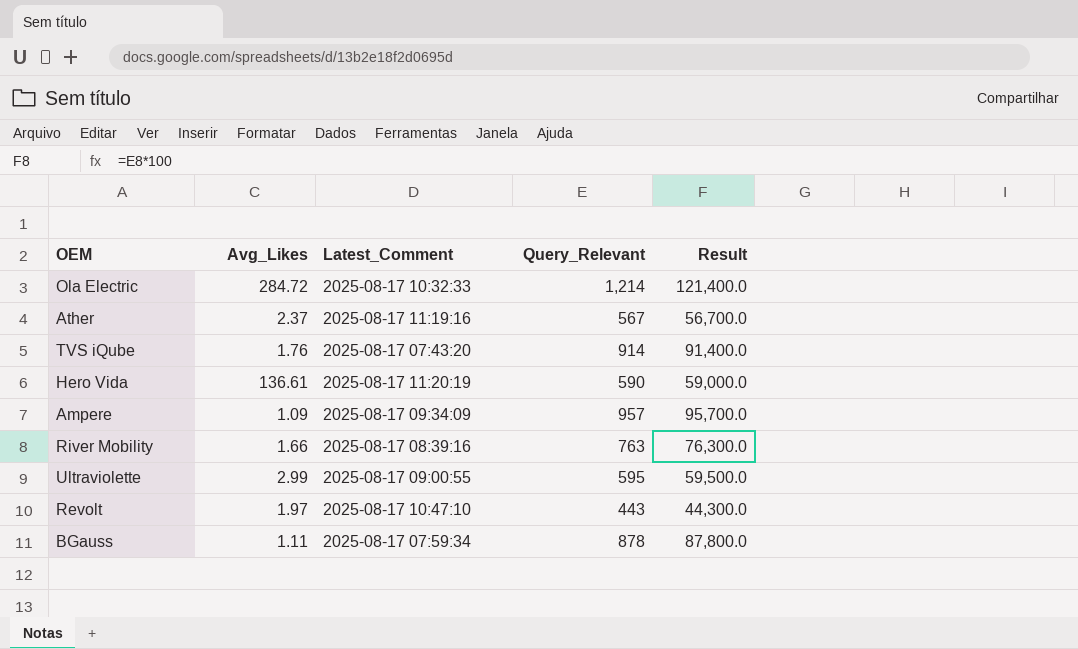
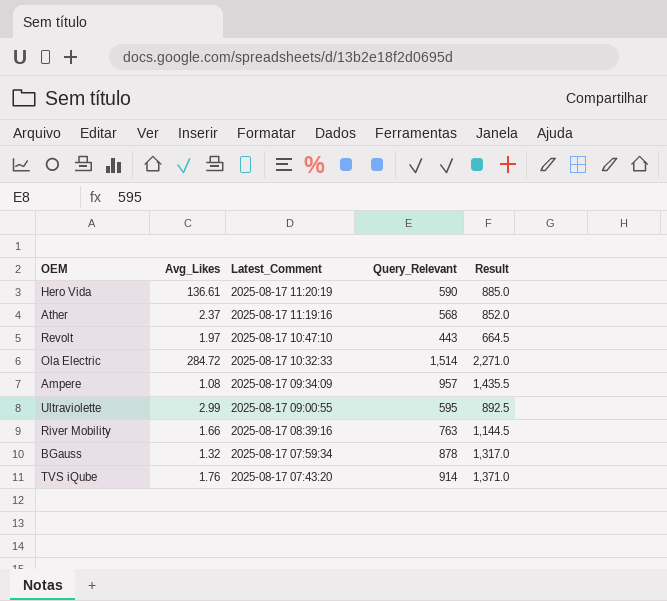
row order: none -> Latest_Comment descending
column Result | formula: [Query_Relevant] * 100 -> [Query_Relevant] * 1.5
Ather | Query_Relevant: 567 -> 568
Ola Electric | Query_Relevant: 1,214 -> 1,514
Ampere | Avg_Likes: 1.09 -> 1.08
BGauss | Avg_Likes: 1.11 -> 1.32

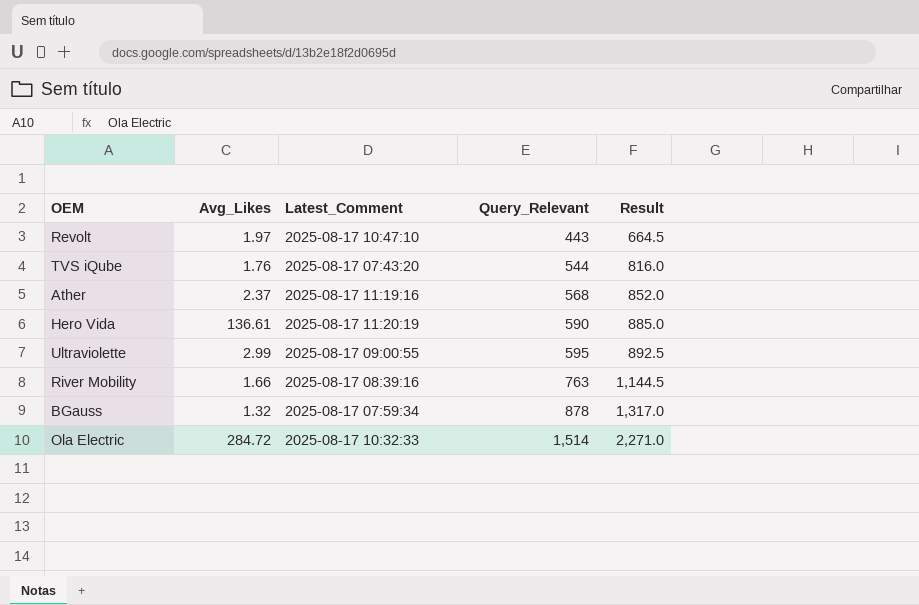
row order: Latest_Comment descending -> Query_Relevant ascending
row Ampere: 1.08 | 2025-08-17 09:34:09 | 957 | 1,435.5 -> none
TVS iQube | Query_Relevant: 914 -> 544
TVS iQube | Result: 1,371.0 -> 816.0

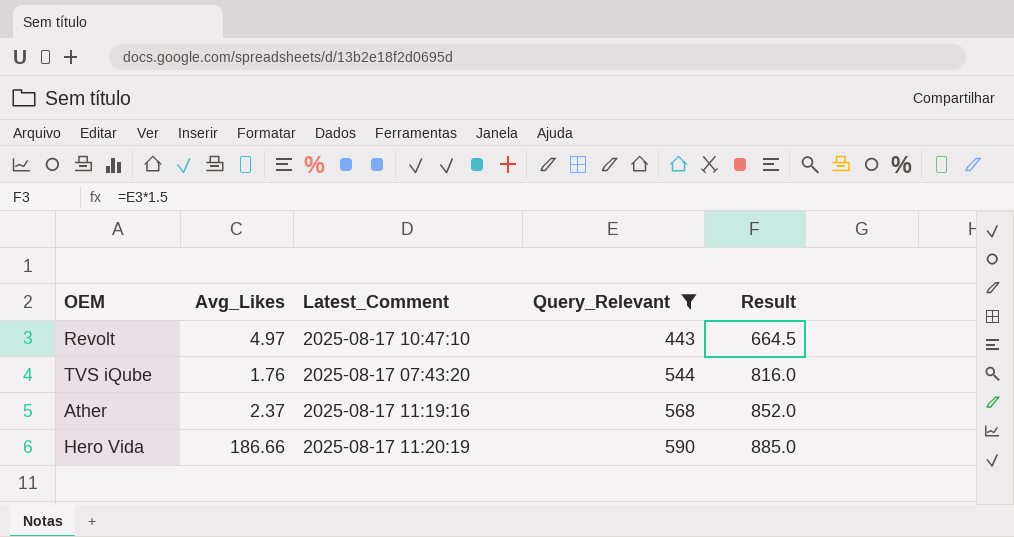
filter: none -> Query_Relevant <= 590
Revolt | Avg_Likes: 1.97 -> 4.97
Hero Vida | Avg_Likes: 136.61 -> 186.66

